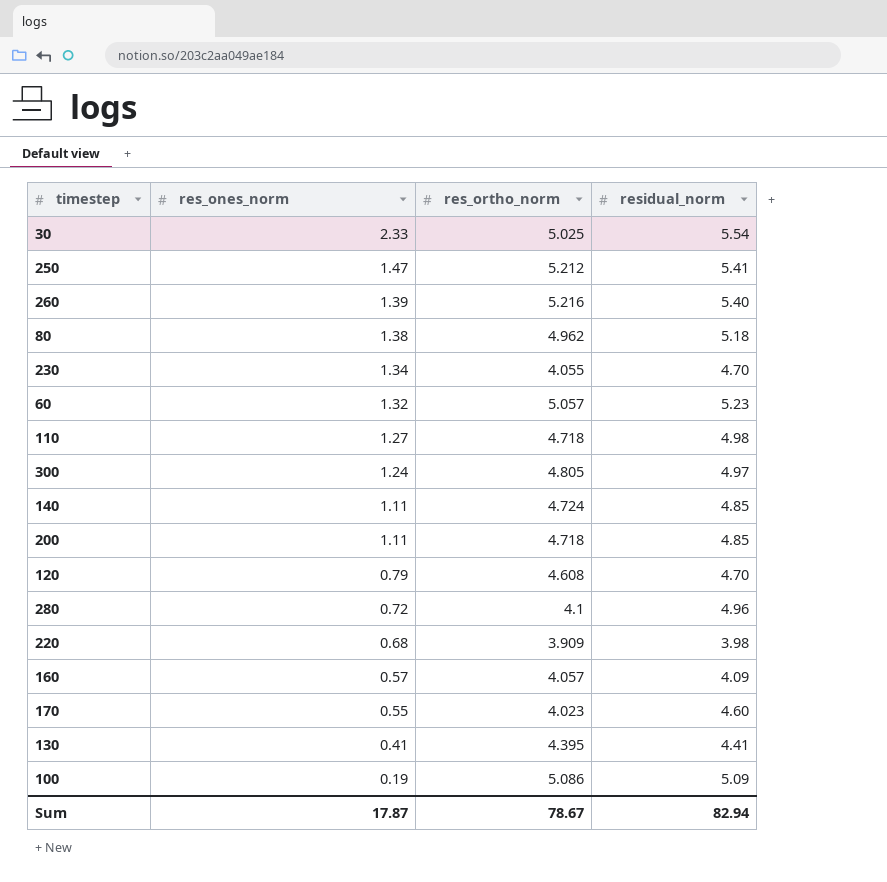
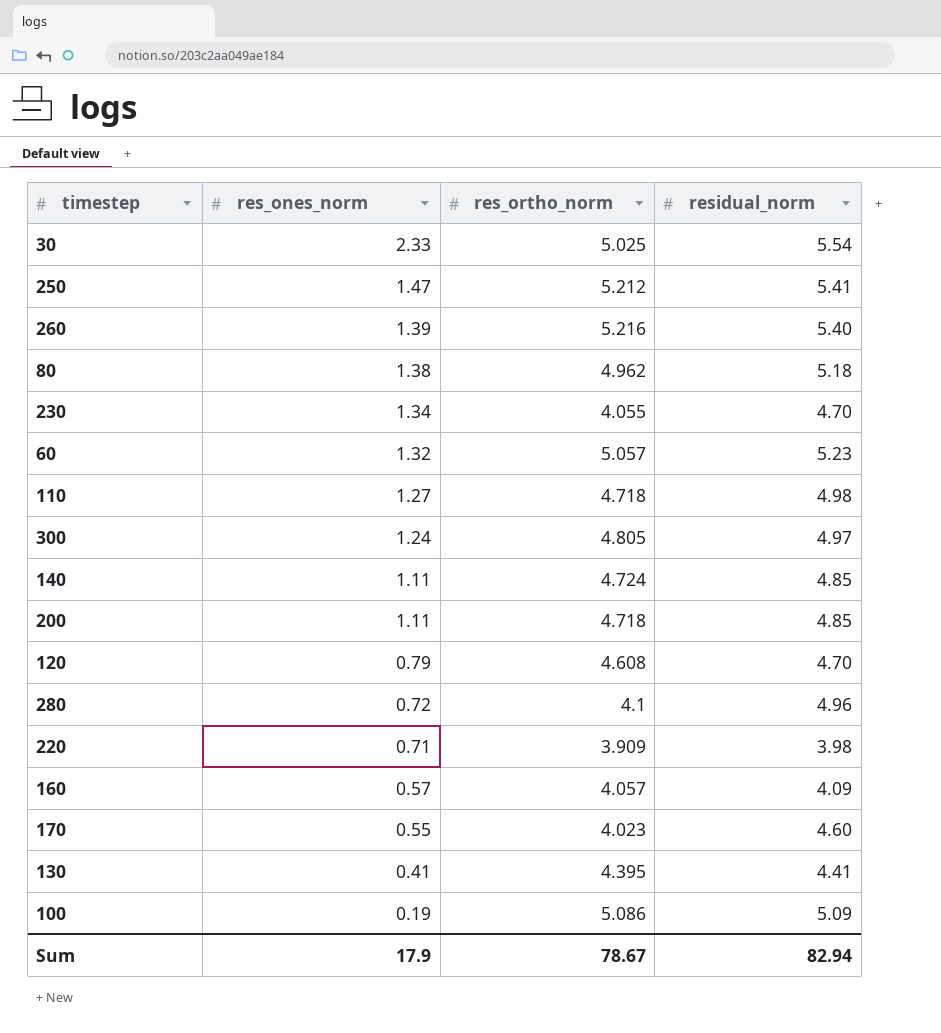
220 | res_ones_norm: 0.68 -> 0.71
Sum | res_ones_norm: 17.87 -> 17.9

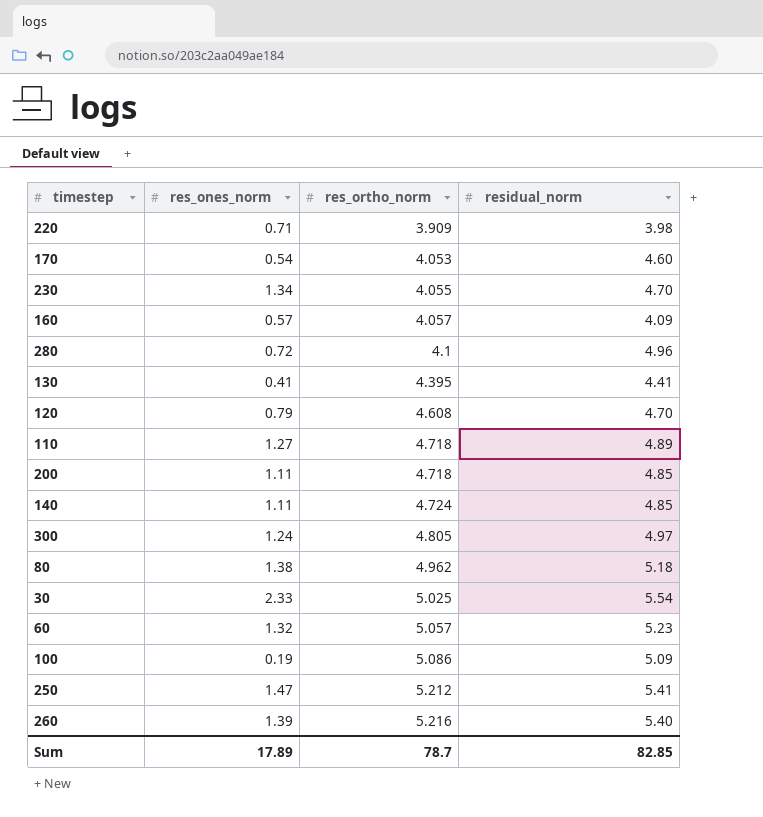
row order: res_ones_norm descending -> res_ortho_norm ascending
170 | res_ones_norm: 0.55 -> 0.54
170 | res_ortho_norm: 4.023 -> 4.053
110 | residual_norm: 4.98 -> 4.89
Sum | res_ones_norm: 17.9 -> 17.89
Sum | res_ortho_norm: 78.67 -> 78.7
Sum | residual_norm: 82.94 -> 82.85

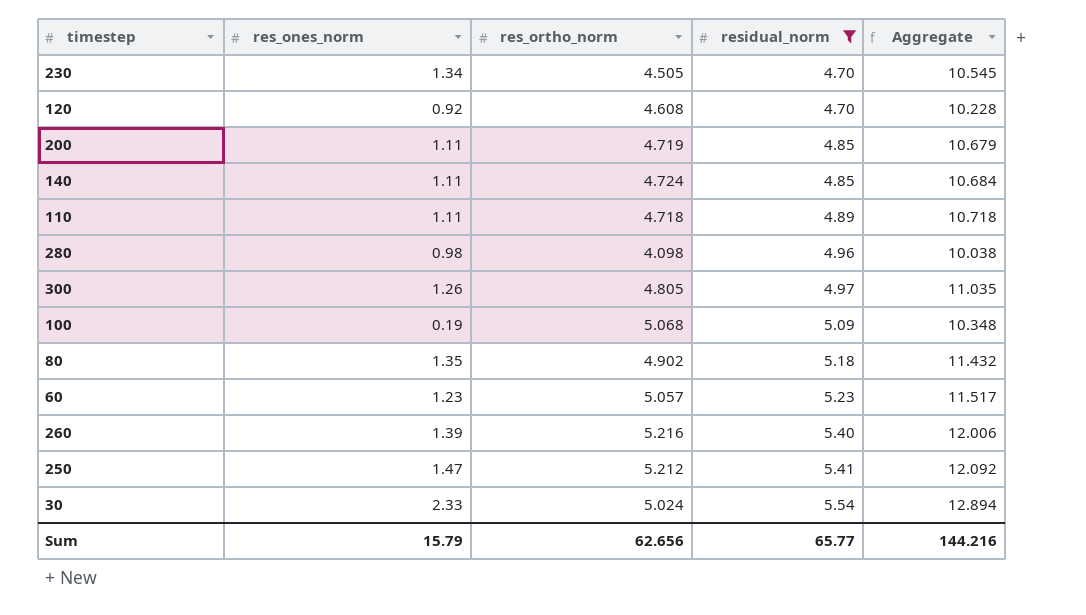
filter: none -> residual_norm >= 4.70
row order: res_ortho_norm ascending -> residual_norm ascending
column Aggregate | formula: none -> [res_ones_norm] + [res_ortho_norm] + [residual_norm]
230 | res_ortho_norm: 4.055 -> 4.505
120 | res_ones_norm: 0.79 -> 0.92
200 | res_ortho_norm: 4.718 -> 4.719
110 | res_ones_norm: 1.27 -> 1.11
280 | res_ones_norm: 0.72 -> 0.98
280 | res_ortho_norm: 4.1 -> 4.098
300 | res_ones_norm: 1.24 -> 1.26
100 | res_ortho_norm: 5.086 -> 5.068
80 | res_ones_norm: 1.38 -> 1.35
80 | res_ortho_norm: 4.962 -> 4.902
60 | res_ones_norm: 1.32 -> 1.23
30 | res_ortho_norm: 5.025 -> 5.024
Sum | res_ones_norm: 17.89 -> 15.79
Sum | res_ortho_norm: 78.7 -> 62.656
Sum | residual_norm: 82.85 -> 65.77

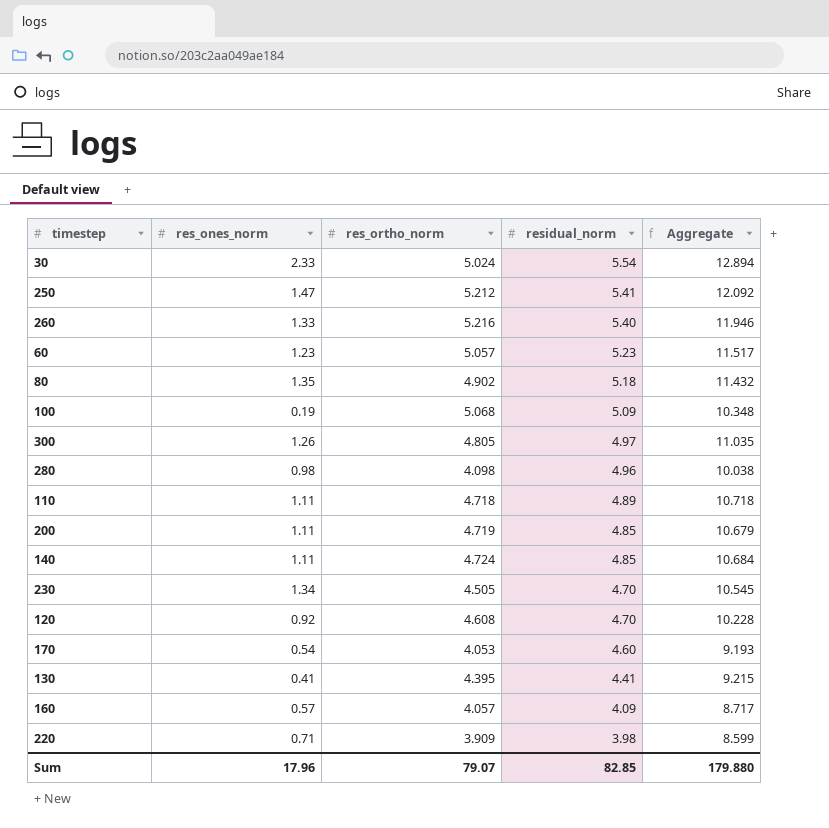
filter: residual_norm >= 4.70 -> none
row order: residual_norm ascending -> residual_norm descending
260 | res_ones_norm: 1.39 -> 1.33
260 | Aggregate: 12.006 -> 11.946
Sum | res_ones_norm: 15.79 -> 17.96
Sum | res_ortho_norm: 62.656 -> 79.07
Sum | residual_norm: 65.77 -> 82.85
Sum | Aggregate: 144.216 -> 179.880

